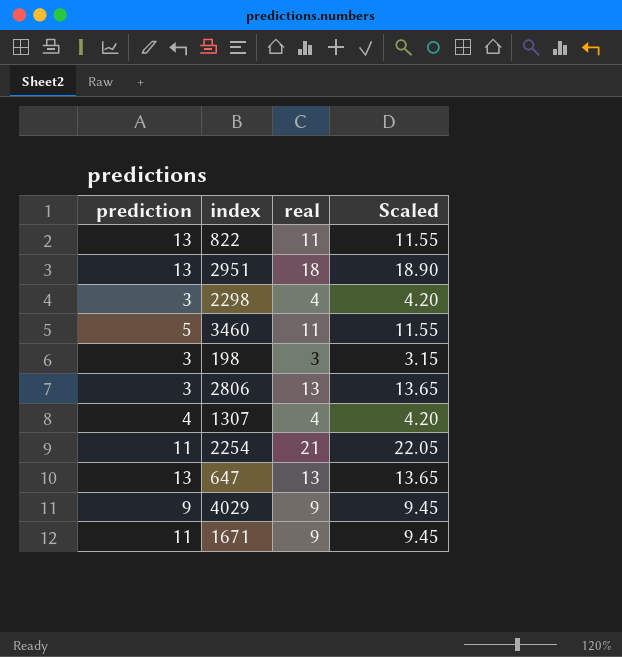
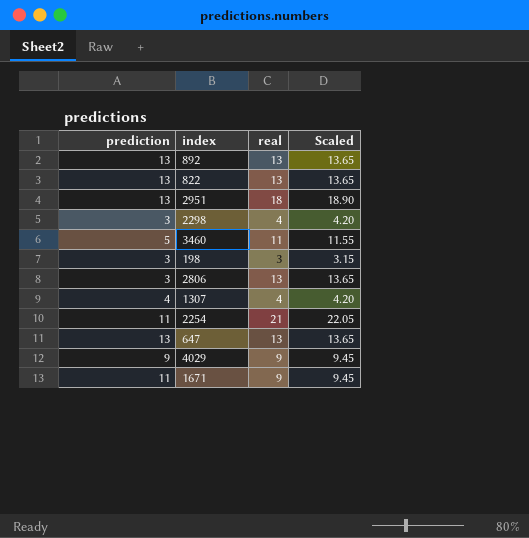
row 892: none -> 13 | 13 | 13.65
822 | real: 11 -> 13
822 | Scaled: 11.55 -> 13.65

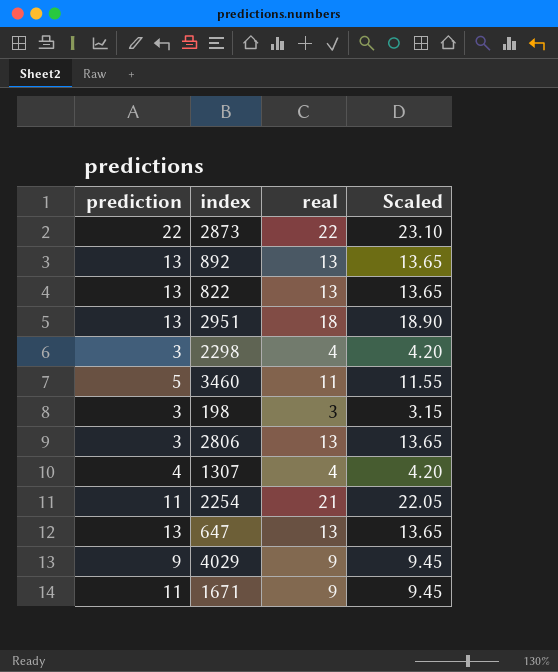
row 2873: none -> 22 | 22 | 23.10

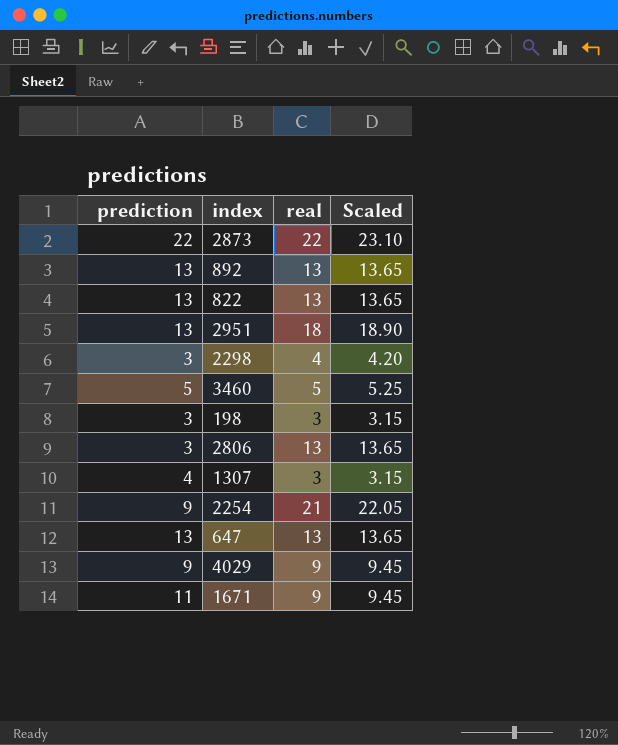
3460 | real: 11 -> 5
3460 | Scaled: 11.55 -> 5.25
1307 | real: 4 -> 3
1307 | Scaled: 4.20 -> 3.15
2254 | prediction: 11 -> 9

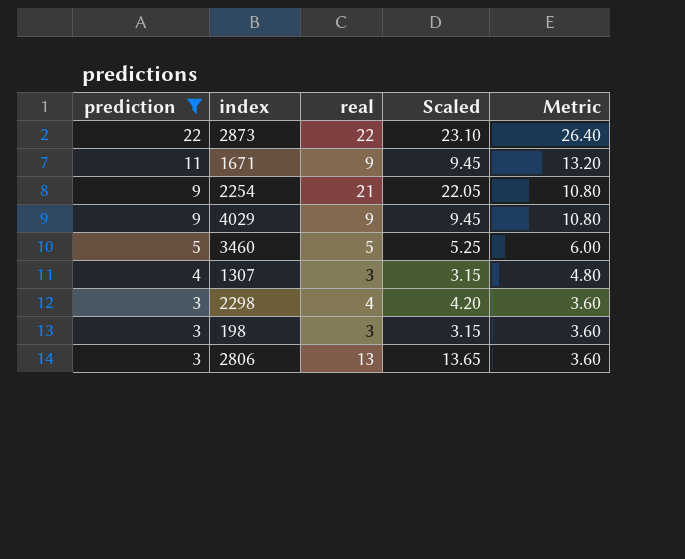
filter: none -> prediction != 13
row order: none -> prediction descending
column Metric | formula: none -> [prediction] * 1.2

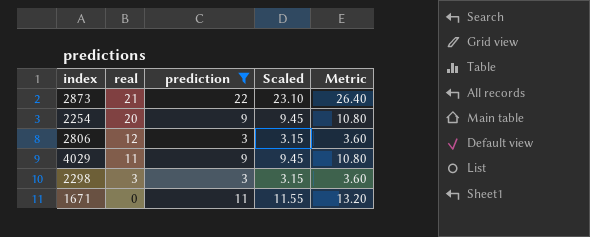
row order: prediction descending -> real descending
column prediction | position: 1 -> 3
column Scaled | formula: [real] * 1.05 -> [prediction] * 1.05
row 3460: 5 | 5 | 5.25 | 6.00 -> none
row 1307: 4 | 3 | 3.15 | 4.80 -> none
row 198: 3 | 3 | 3.15 | 3.60 -> none
2873 | real: 22 -> 21
2254 | real: 21 -> 20
2806 | real: 13 -> 12
4029 | real: 9 -> 11
2298 | real: 4 -> 3
1671 | real: 9 -> 0

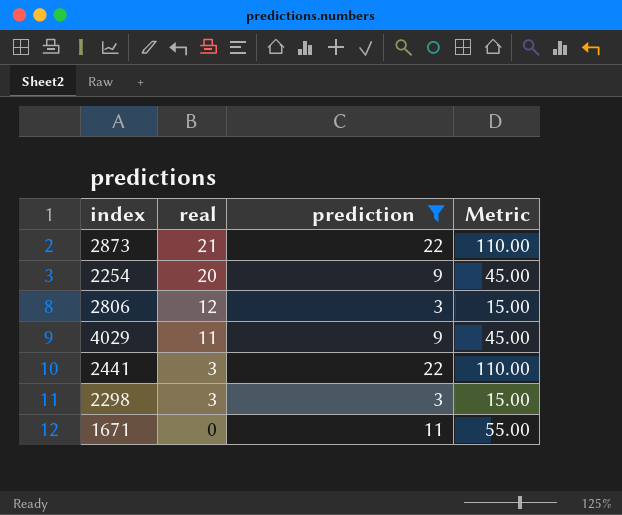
column Scaled | formula: [prediction] * 1.05 -> none
column Metric | formula: [prediction] * 1.2 -> [prediction] * 5
row 2441: none -> 3 | 22 | 110.00

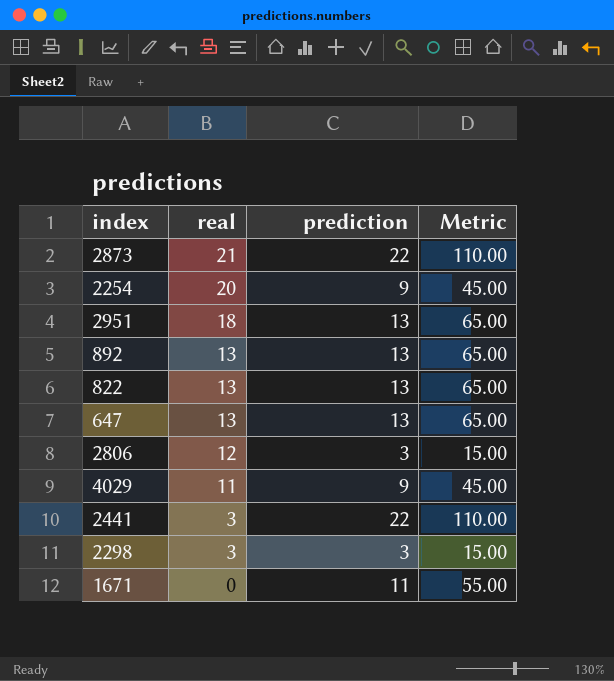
filter: prediction != 13 -> none

